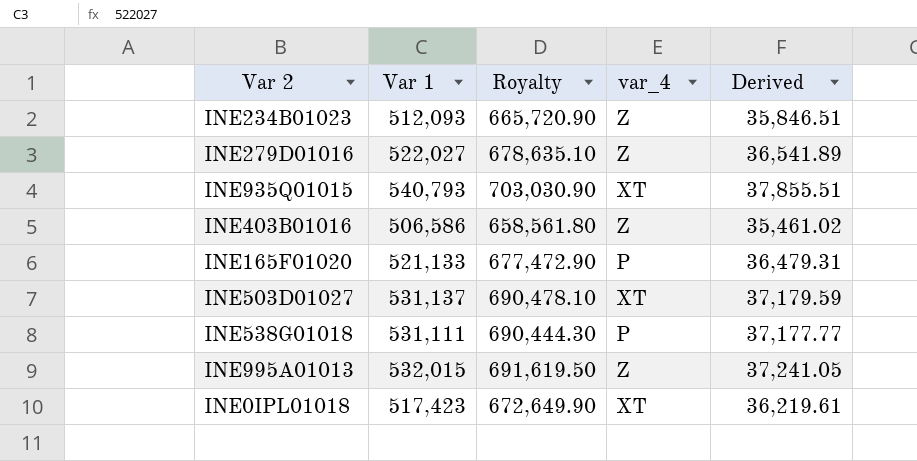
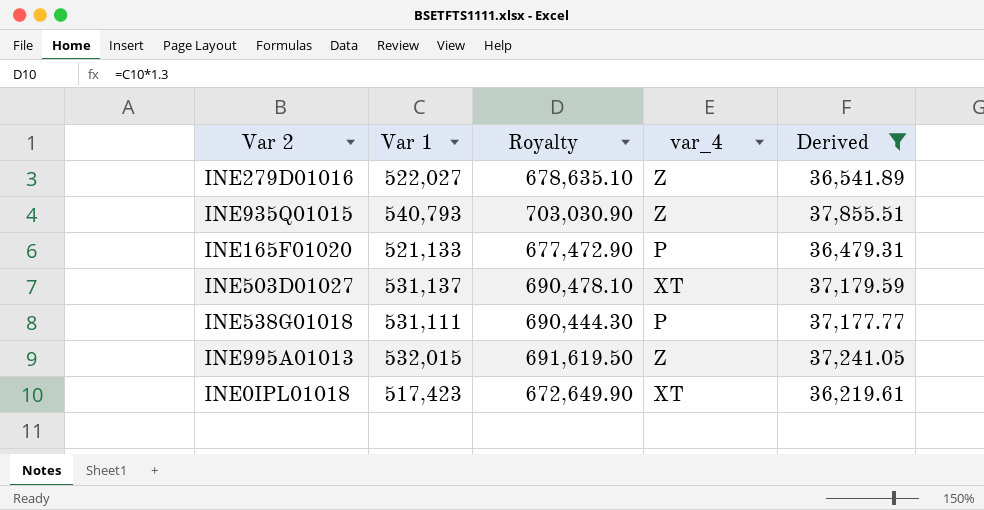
filter: none -> Derived >= 36,219.61
INE935Q01015 | var_4: XT -> Z

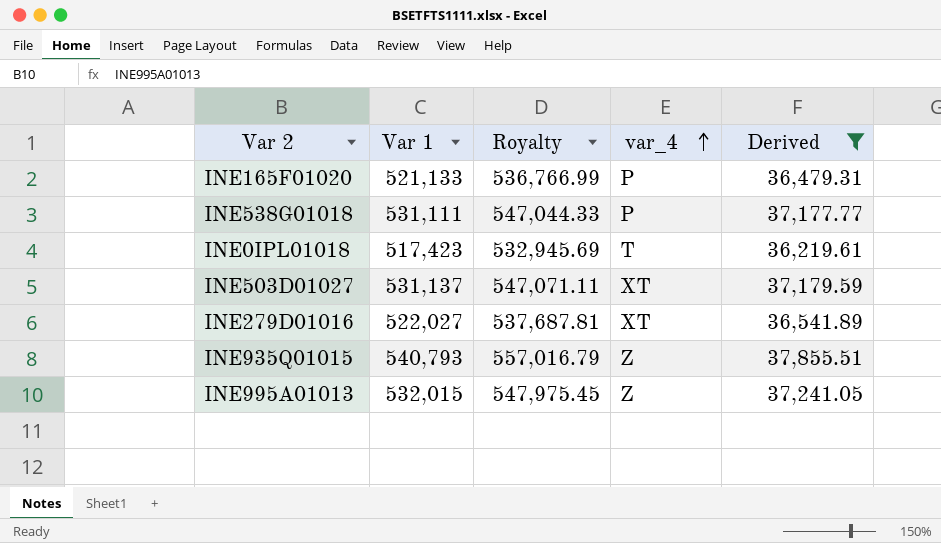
row order: none -> var_4 ascending
column Royalty | formula: [Var 1] * 1.3 -> [Var 1] * 1.03
INE0IPL01018 | var_4: XT -> T
INE279D01016 | var_4: Z -> XT

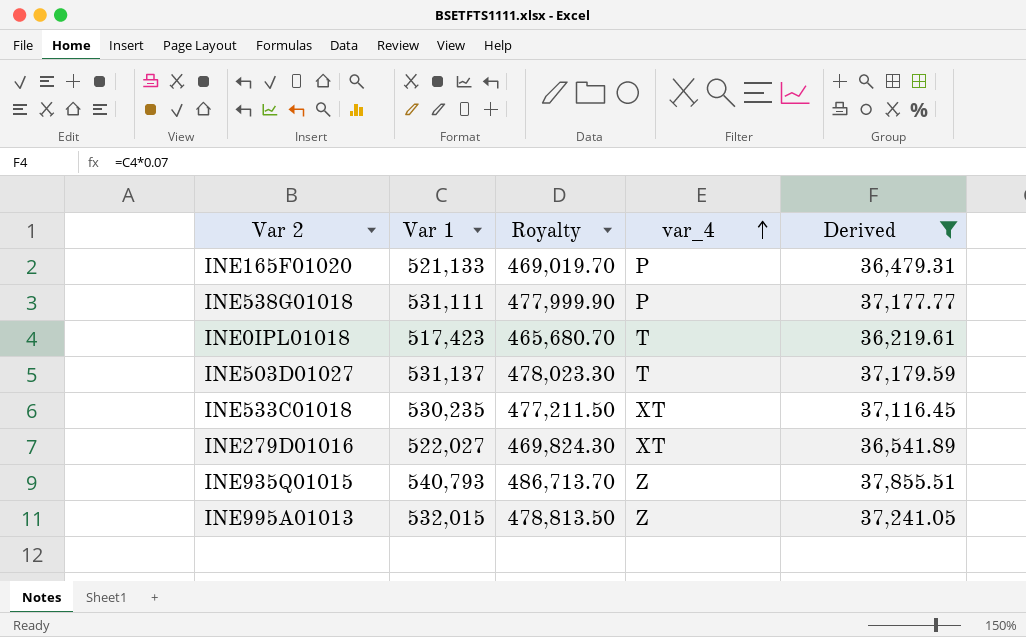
column Royalty | formula: [Var 1] * 1.03 -> [Var 1] * 0.9
INE503D01027 | var_4: XT -> T
row INE533C01018: none -> 530,235 | 477,211.50 | XT | 37,116.45

